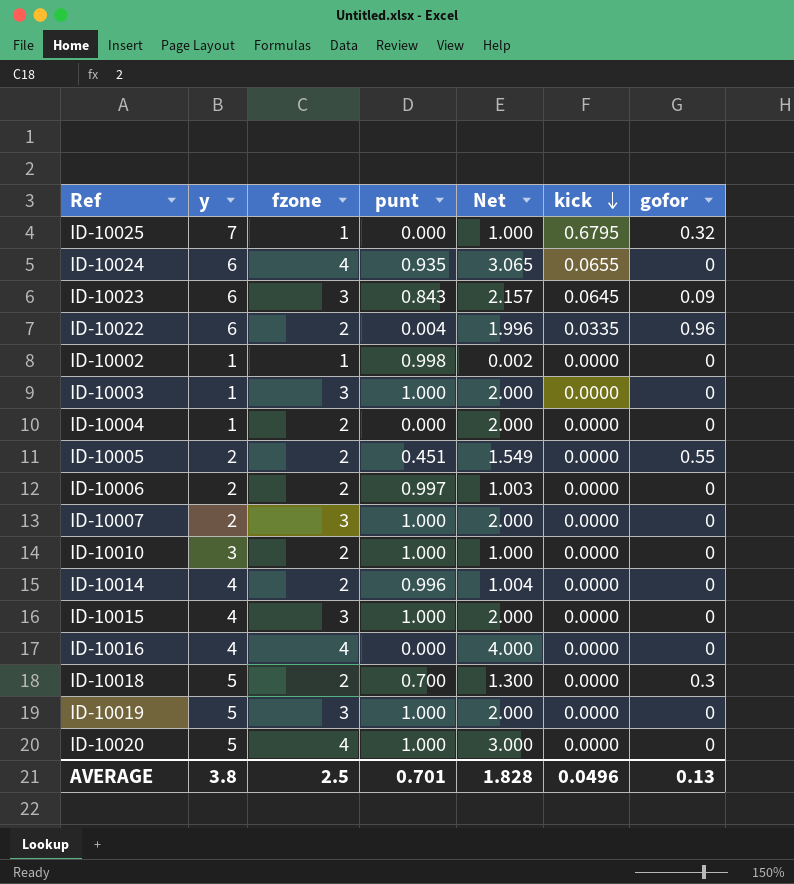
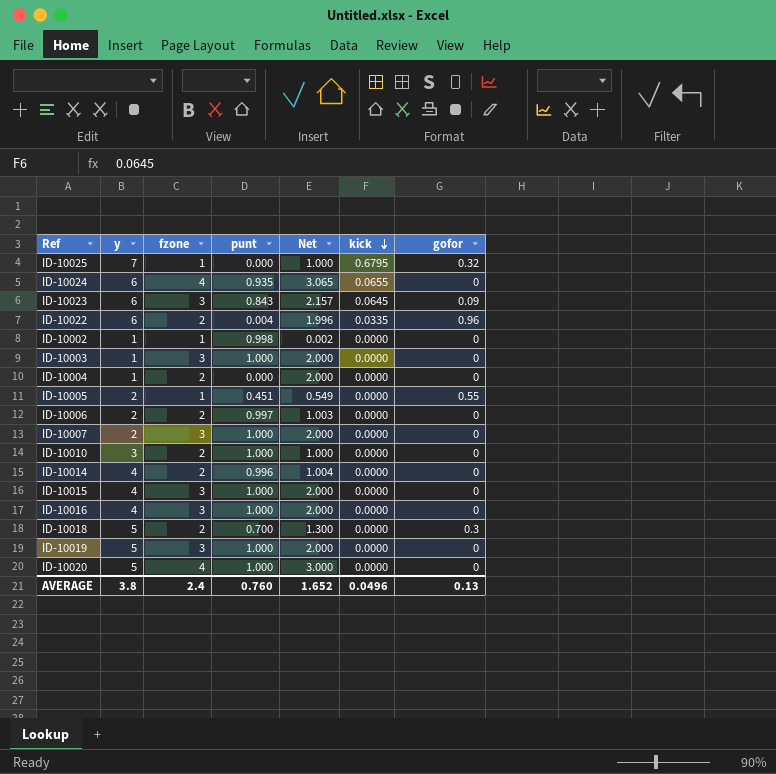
ID-10005 | fzone: 2 -> 1
ID-10005 | Net: 1.549 -> 0.549
ID-10016 | fzone: 4 -> 3
ID-10016 | punt: 0.000 -> 1.000
ID-10016 | Net: 4.000 -> 2.000
AVERAGE | fzone: 2.5 -> 2.4
AVERAGE | punt: 0.701 -> 0.760
AVERAGE | Net: 1.828 -> 1.652

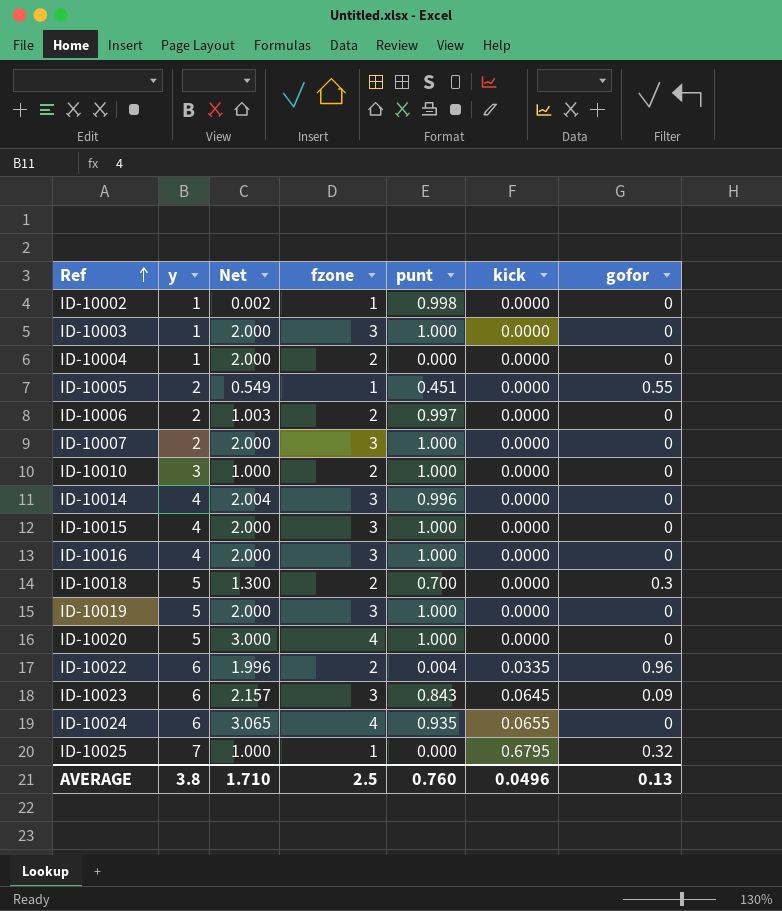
row order: kick descending -> Ref ascending
column Net | position: 5 -> 3
ID-10014 | Net: 1.004 -> 2.004
ID-10014 | fzone: 2 -> 3
AVERAGE | Net: 1.652 -> 1.710
AVERAGE | fzone: 2.4 -> 2.5

